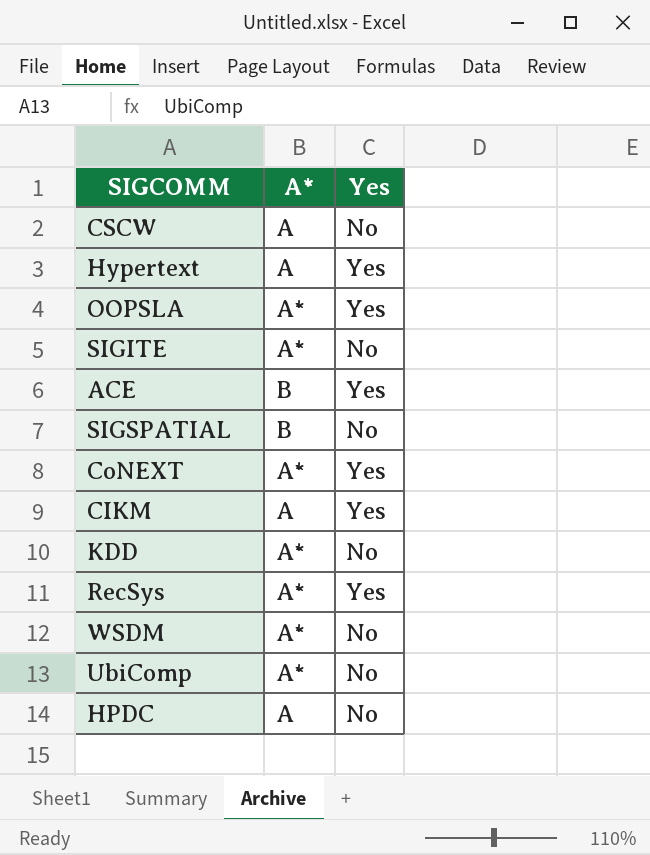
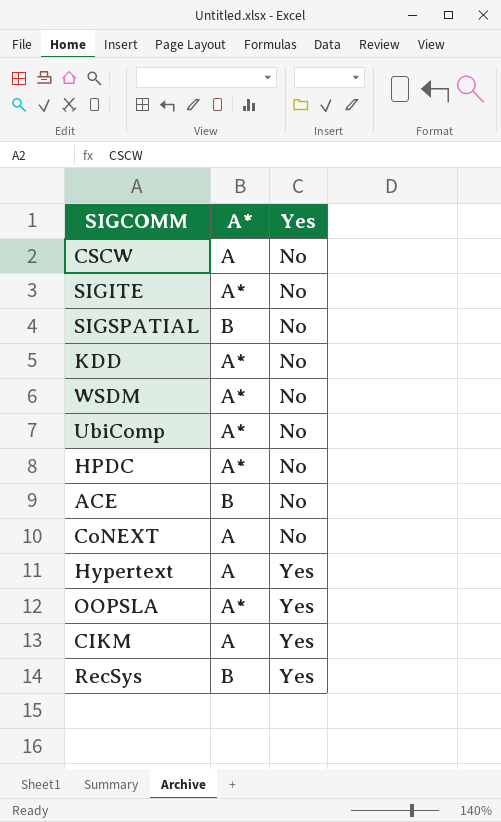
row order: none -> Yes ascending
HPDC | A*: A -> A*
ACE | Yes: Yes -> No
CoNEXT | A*: A* -> A
CoNEXT | Yes: Yes -> No
RecSys | A*: A* -> B

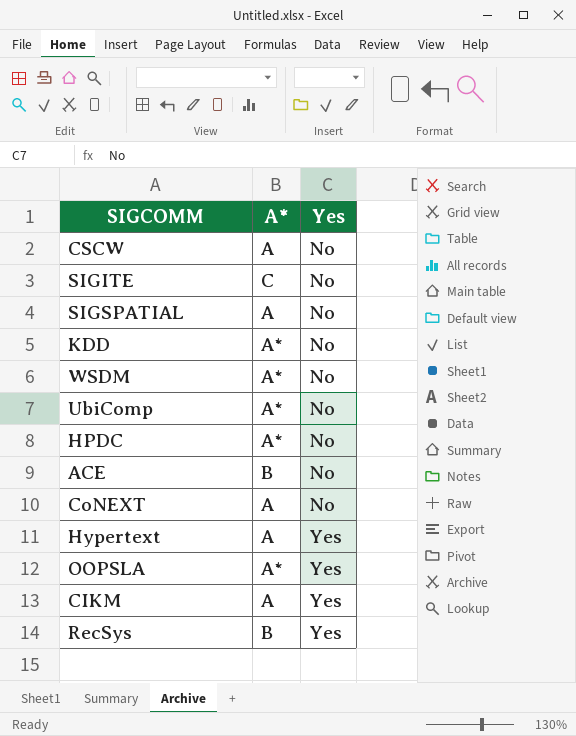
SIGITE | A*: A* -> C
SIGSPATIAL | A*: B -> A

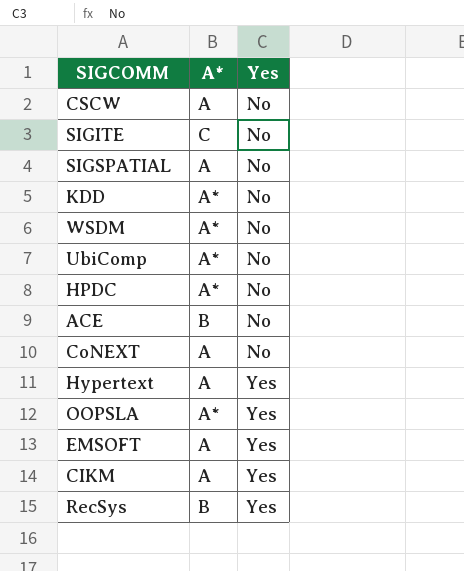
row EMSOFT: none -> A | Yes

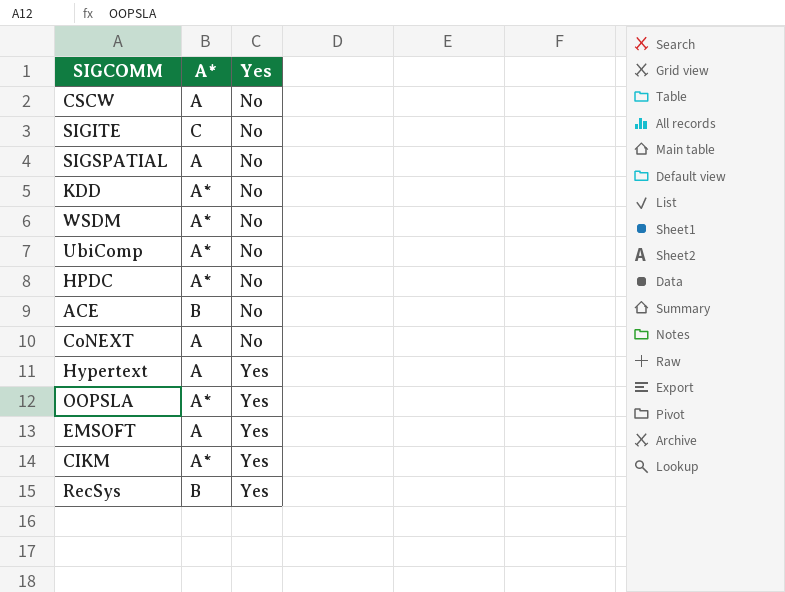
CIKM | A*: A -> A*

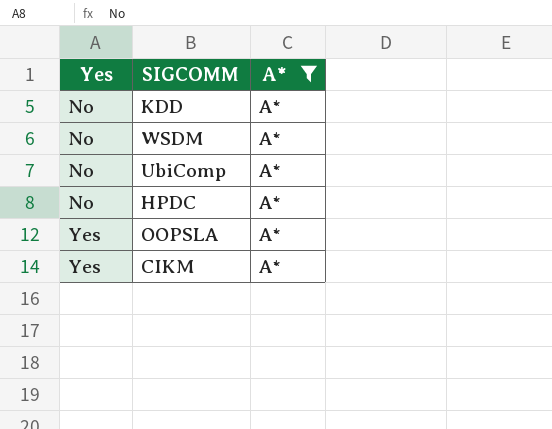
filter: none -> A* = A*
column Yes | position: 3 -> 1

